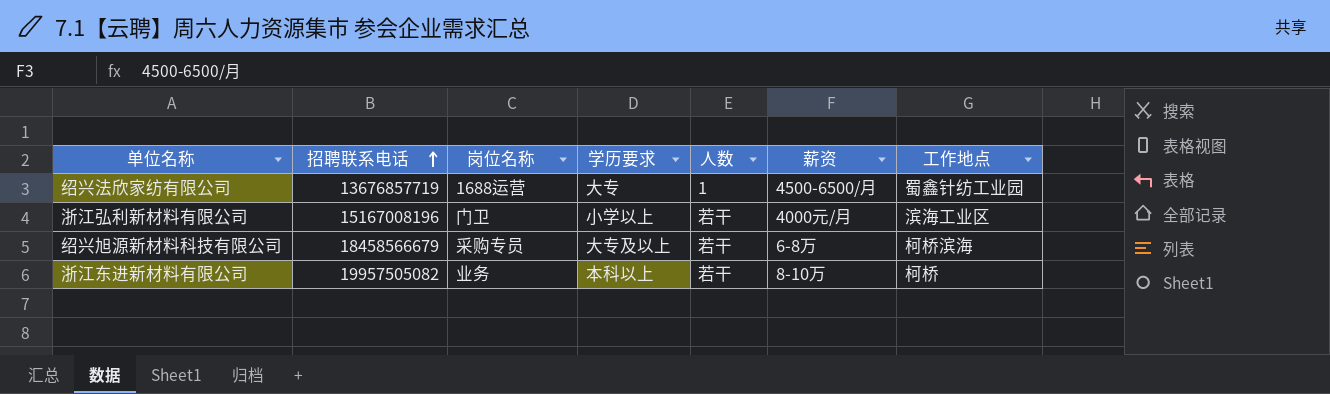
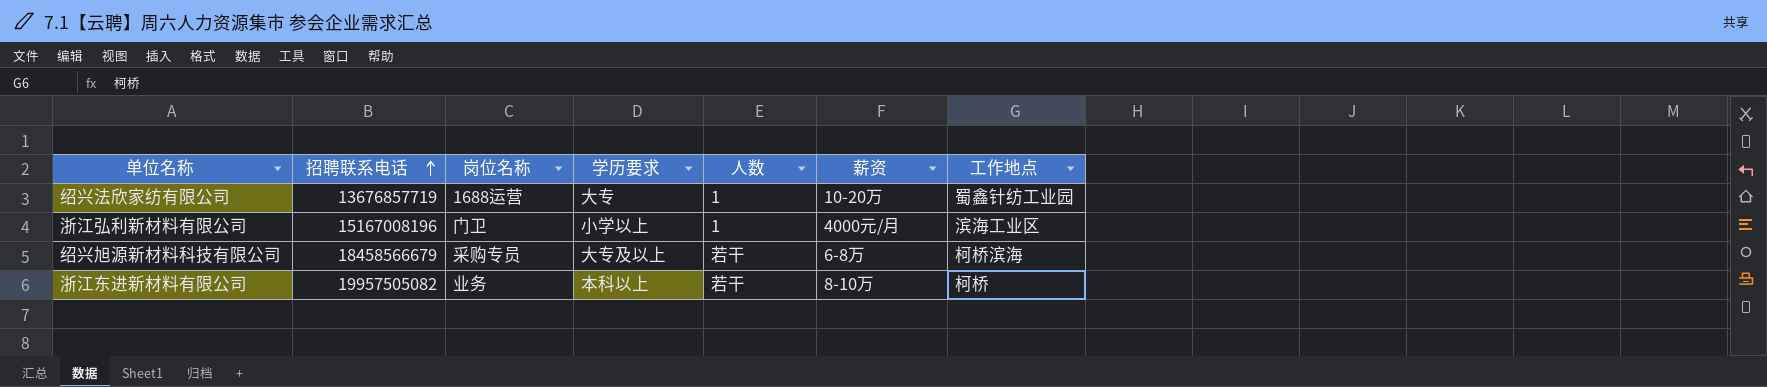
绍兴法欣家纺有限公司 | 薪资: 4500-6500/月 -> 10-20万
浙江弘利新材料有限公司 | 人数: 若干 -> 1

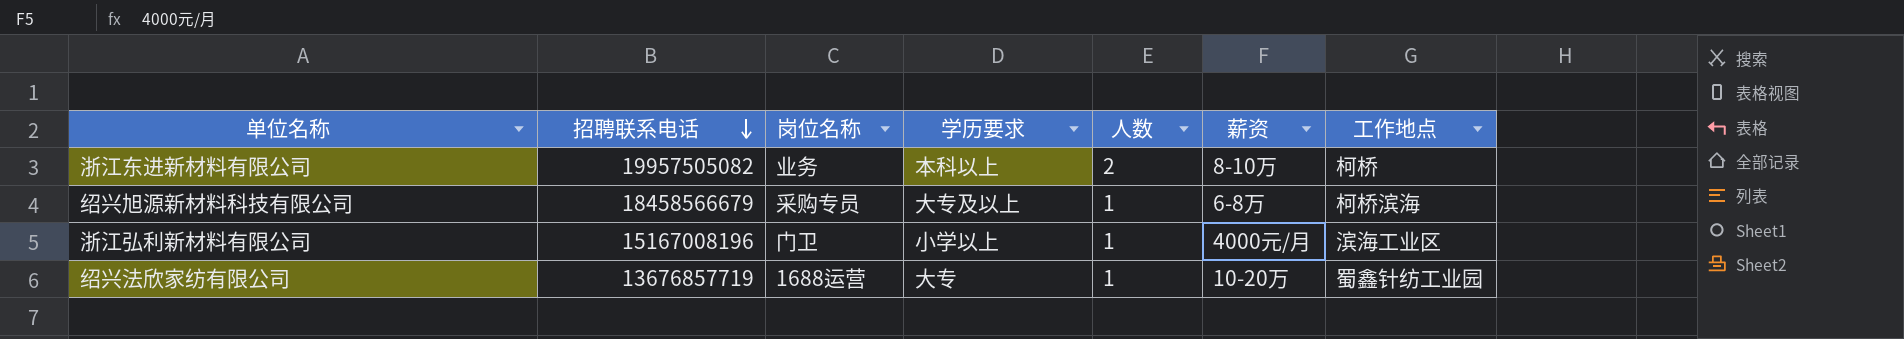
row order: 招聘联系电话 ascending -> 招聘联系电话 descending
浙江东进新材料有限公司 | 人数: 若干 -> 2
绍兴旭源新材料科技有限公司 | 人数: 若干 -> 1

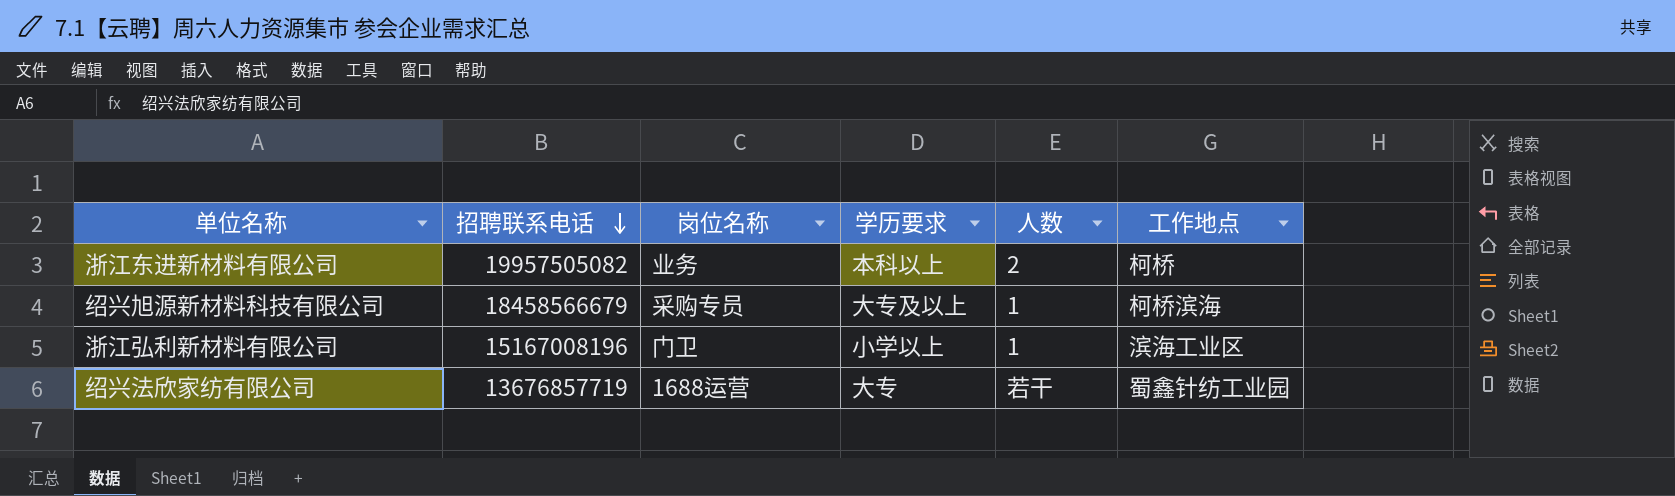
column 薪资 | position: 6 -> none
绍兴法欣家纺有限公司 | 人数: 1 -> 若干

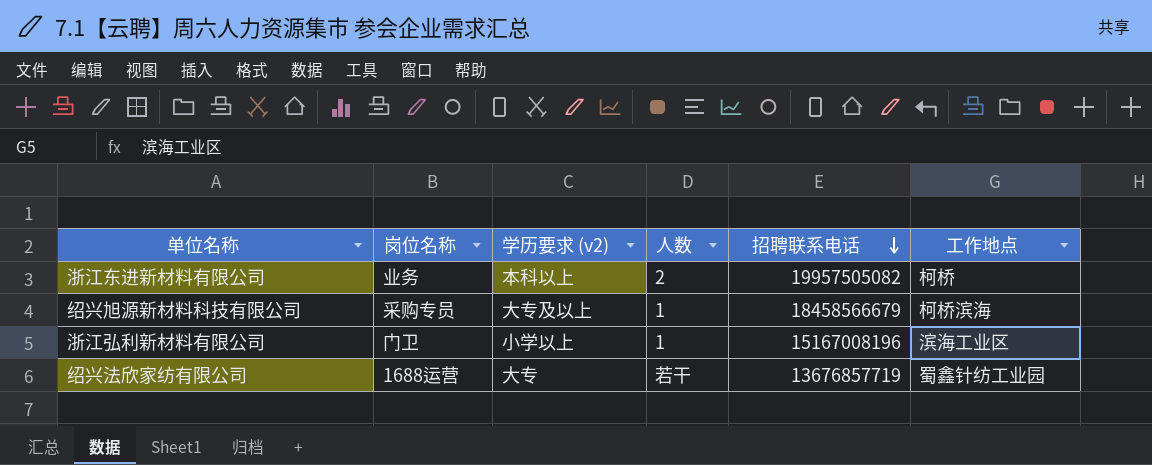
column name: 学历要求 -> 学历要求 (v2)
column 招聘联系电话 | position: 2 -> 5

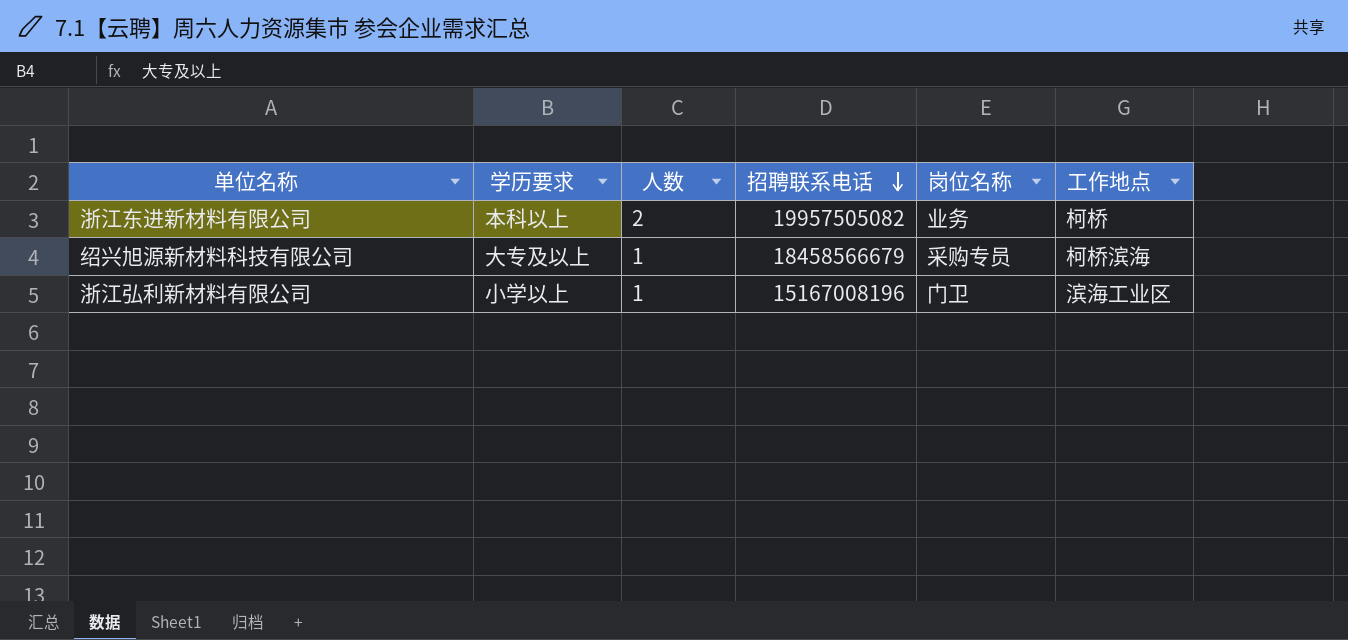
column name: 学历要求 (v2) -> 学历要求
column 岗位名称 | position: 2 -> 5
row 绍兴法欣家纺有限公司: 1688运营 | 大专 | 若干 | 13676857719 | 蜀鑫针纺工业园 -> none

